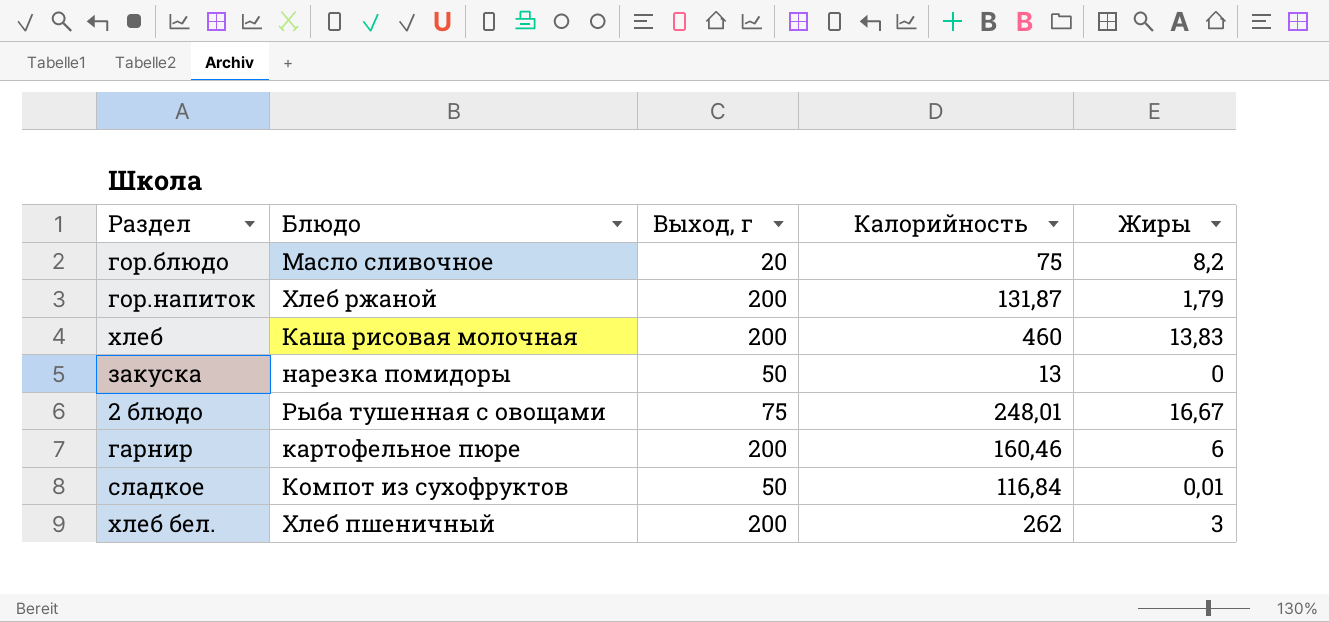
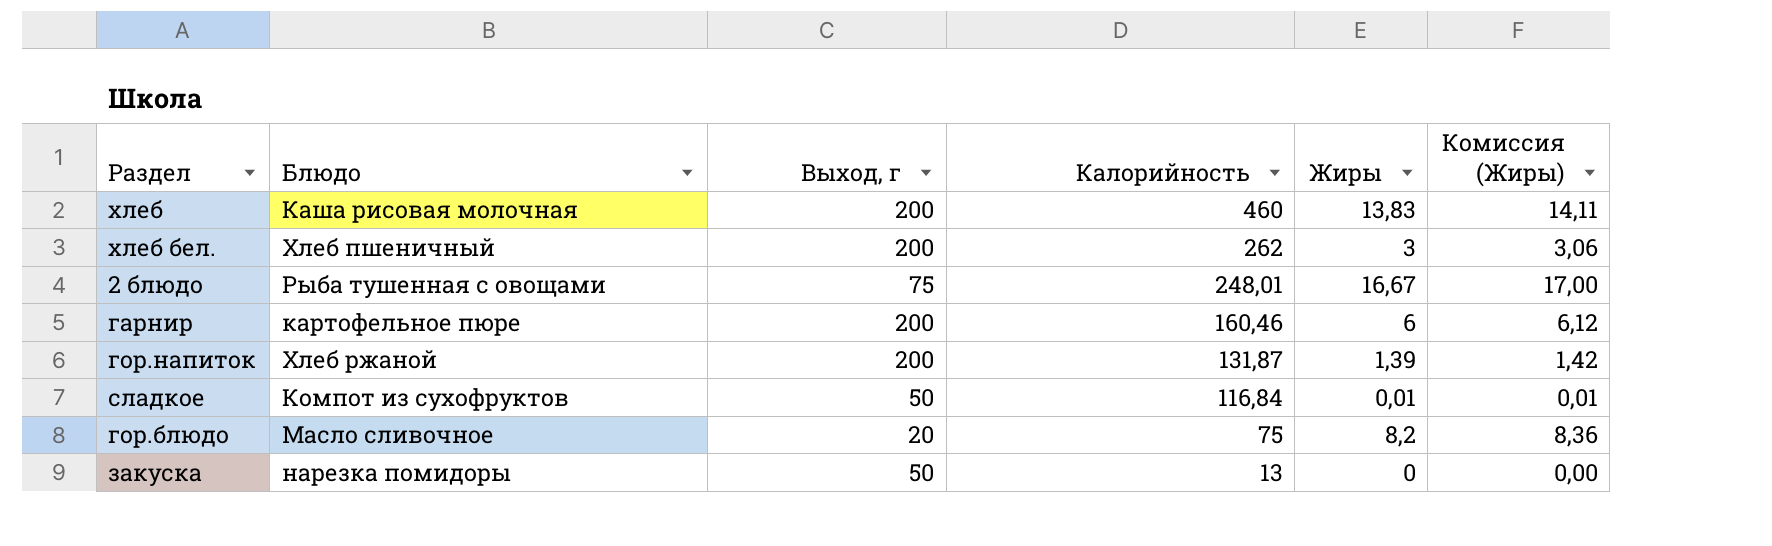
row order: none -> Калорийность descending
column Комиссия (Жиры) | formula: none -> [Жиры] * 1,02
гор.напиток | Жиры: 1,79 -> 1,39

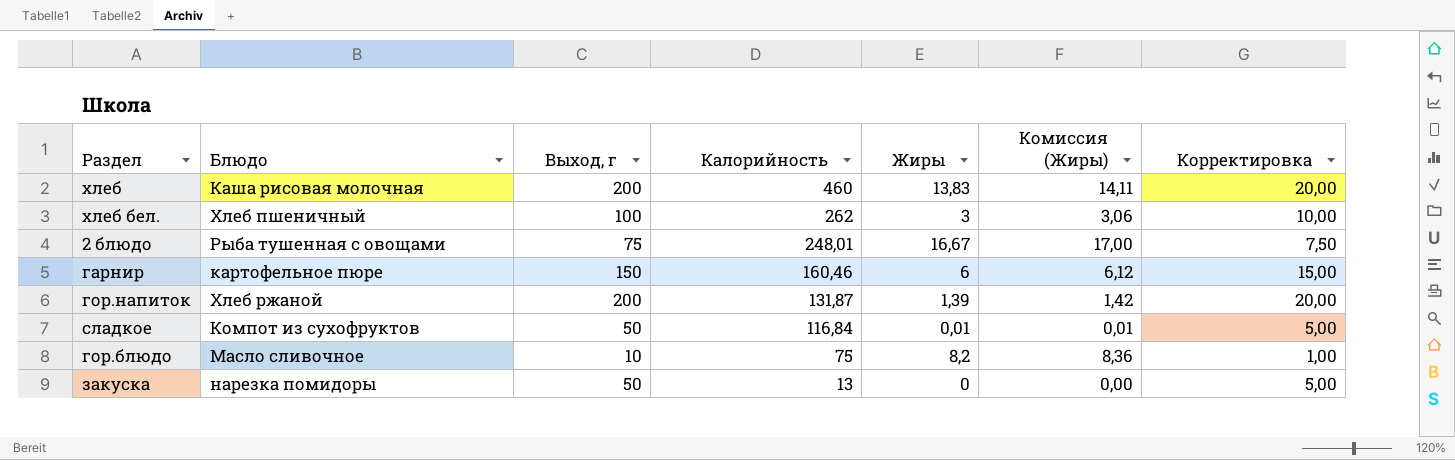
column Корректировка | formula: none -> [Выход, г] * 0,1
хлеб бел. | Выход, г: 200 -> 100
гарнир | Выход, г: 200 -> 150
гор.блюдо | Выход, г: 20 -> 10

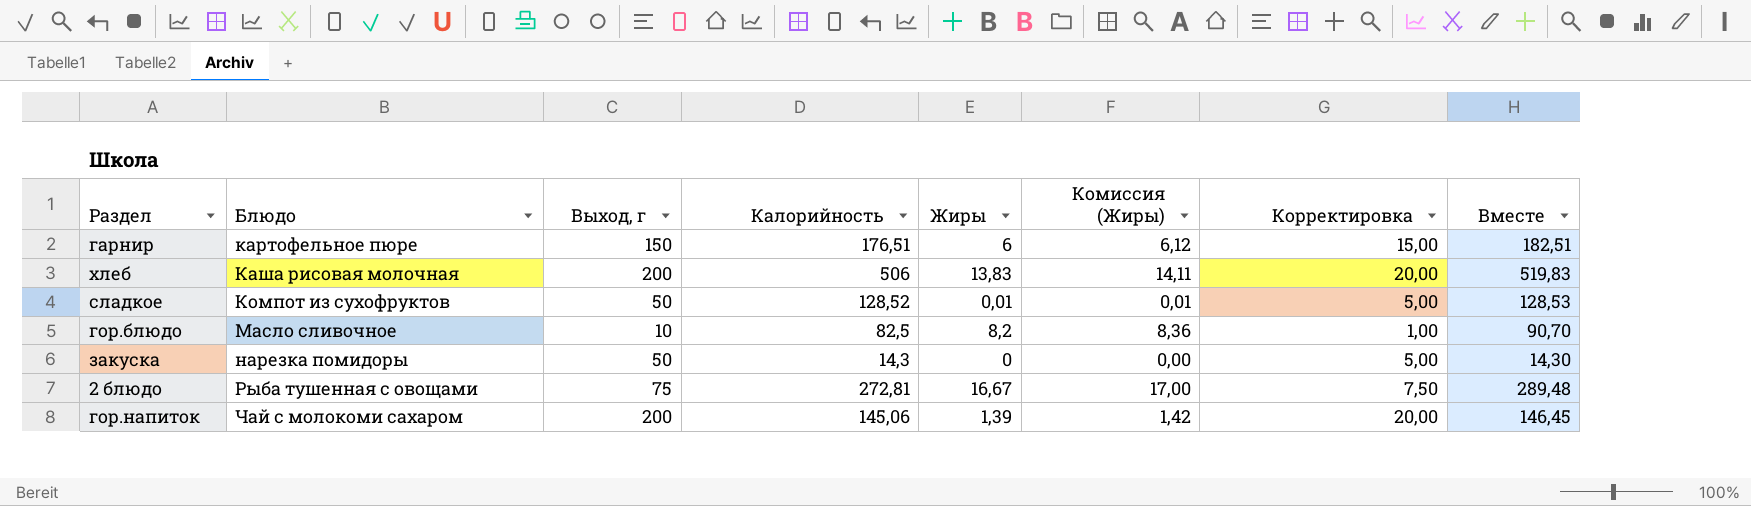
row order: Калорийность descending -> Блюдо ascending
column Вместе | formula: none -> [Калорийность] + [Жиры]
row хлеб бел.: Хлеб пшеничный | 100 | 262 | 3 | 3,06 | 10,00 -> none
гарнир | Калорийность: 160,46 -> 176,51
хлеб | Калорийность: 460 -> 506
сладкое | Калорийность: 116,84 -> 128,52
гор.блюдо | Калорийность: 75 -> 82,5
закуска | Калорийность: 13 -> 14,3
2 блюдо | Калорийность: 248,01 -> 272,81
гор.напиток | Блюдо: Хлеб ржаной -> Чай с молокоми сахаром
гор.напиток | Калорийность: 131,87 -> 145,06

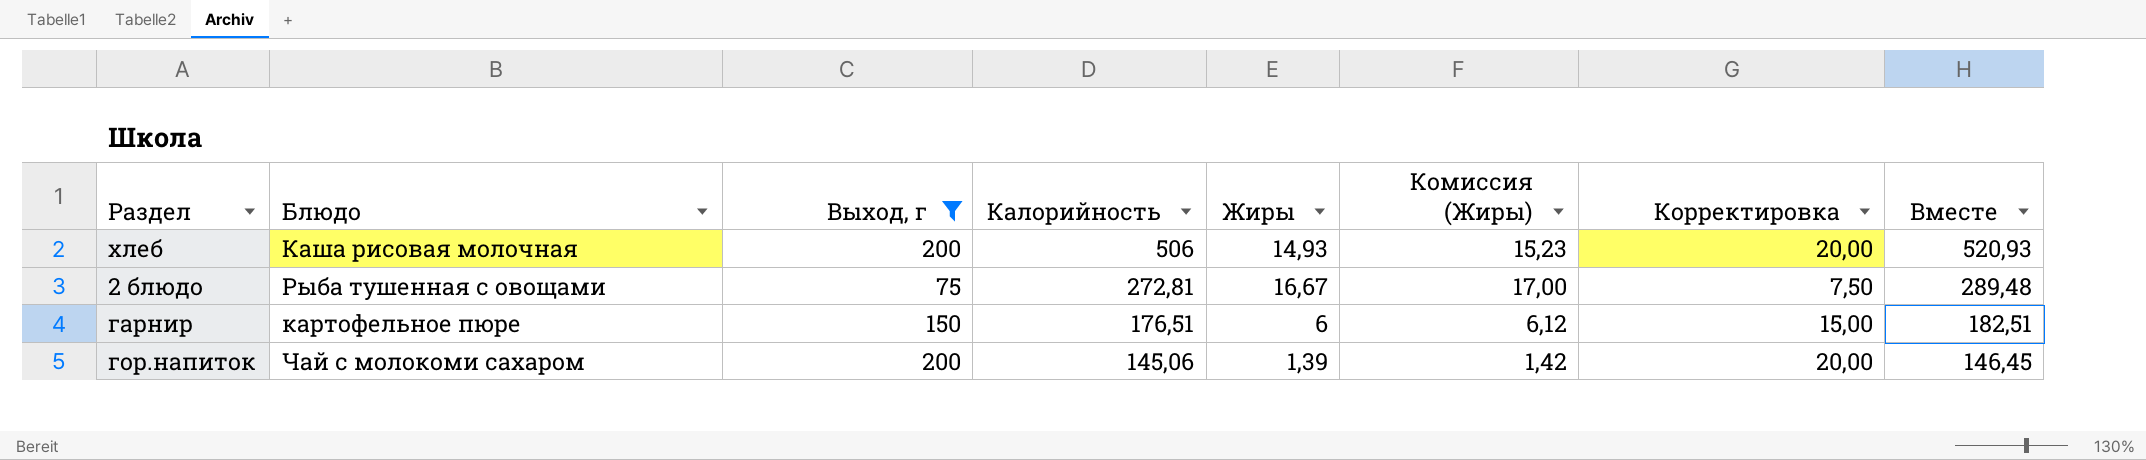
filter: none -> Выход, г >= 75
row order: Блюдо ascending -> Калорийность descending
хлеб | Жиры: 13,83 -> 14,93
хлеб | Комиссия (Жиры): 14,11 -> 15,23
хлеб | Вместе: 519,83 -> 520,93

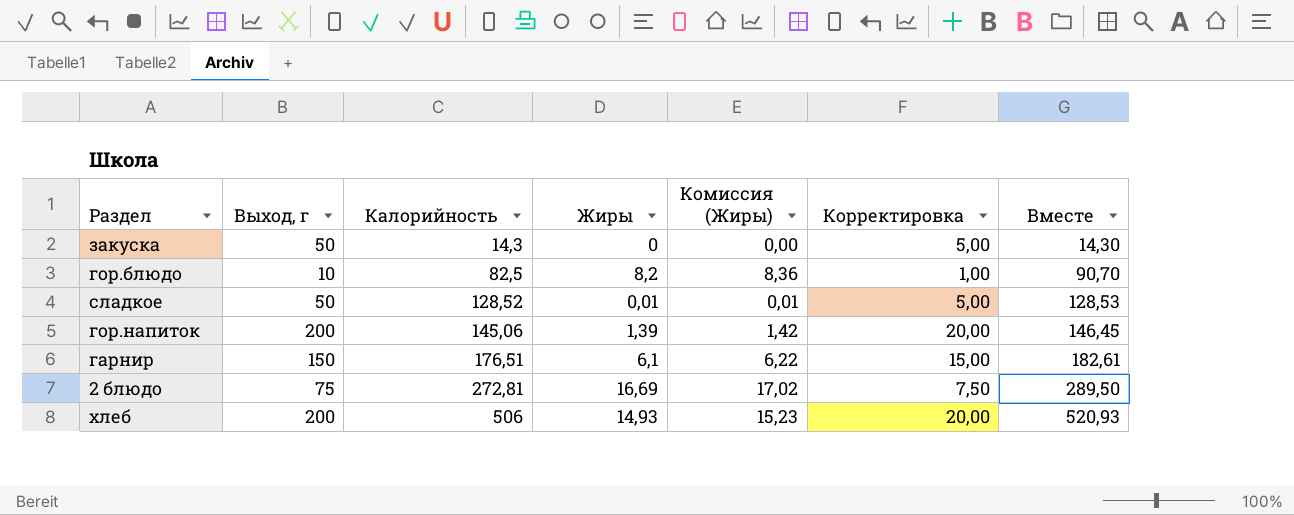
filter: Выход, г >= 75 -> none
row order: Калорийность descending -> Калорийность ascending
column Блюдо | position: 2 -> none
гарнир | Жиры: 6 -> 6,1
гарнир | Комиссия (Жиры): 6,12 -> 6,22
гарнир | Вместе: 182,51 -> 182,61
2 блюдо | Жиры: 16,67 -> 16,69
2 блюдо | Комиссия (Жиры): 17,00 -> 17,02
2 блюдо | Вместе: 289,48 -> 289,50

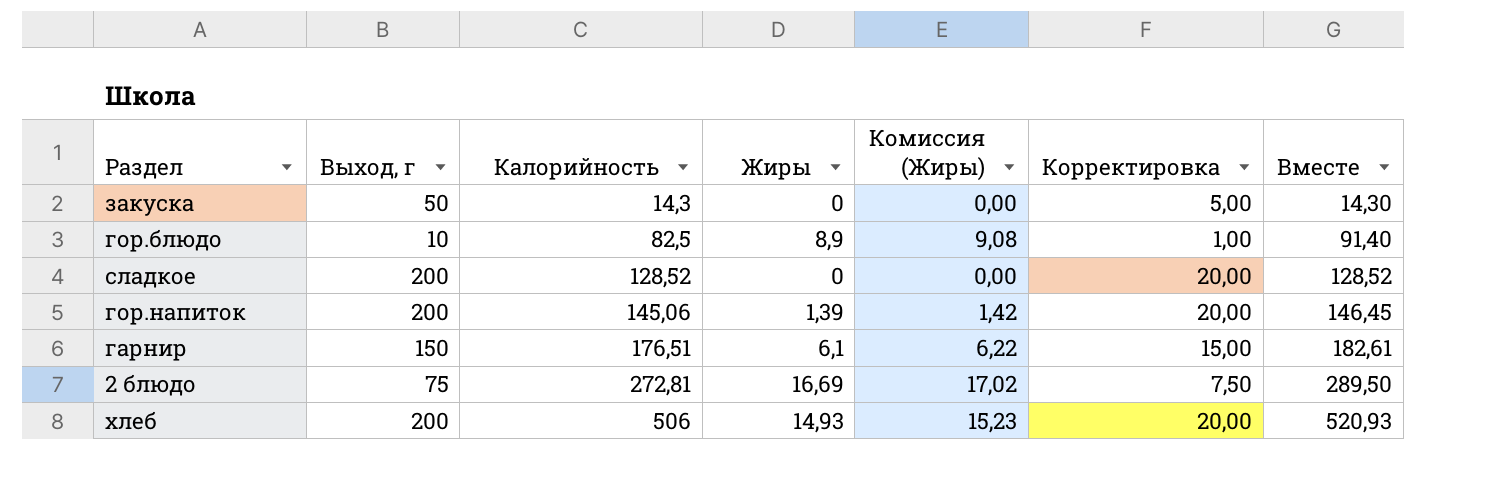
гор.блюдо | Жиры: 8,2 -> 8,9
гор.блюдо | Комиссия (Жиры): 8,36 -> 9,08
гор.блюдо | Вместе: 90,70 -> 91,40
сладкое | Выход, г: 50 -> 200
сладкое | Жиры: 0,01 -> 0
сладкое | Комиссия (Жиры): 0,01 -> 0,00
сладкое | Корректировка: 5,00 -> 20,00
сладкое | Вместе: 128,53 -> 128,52

